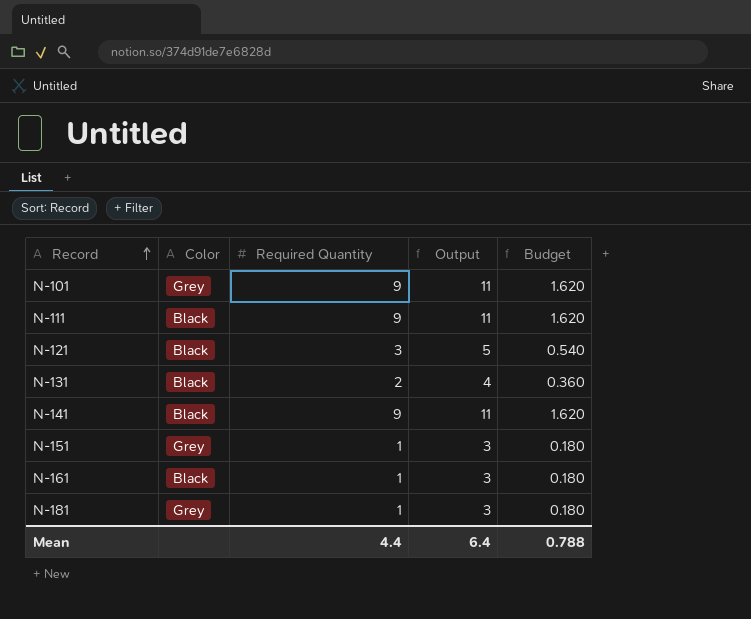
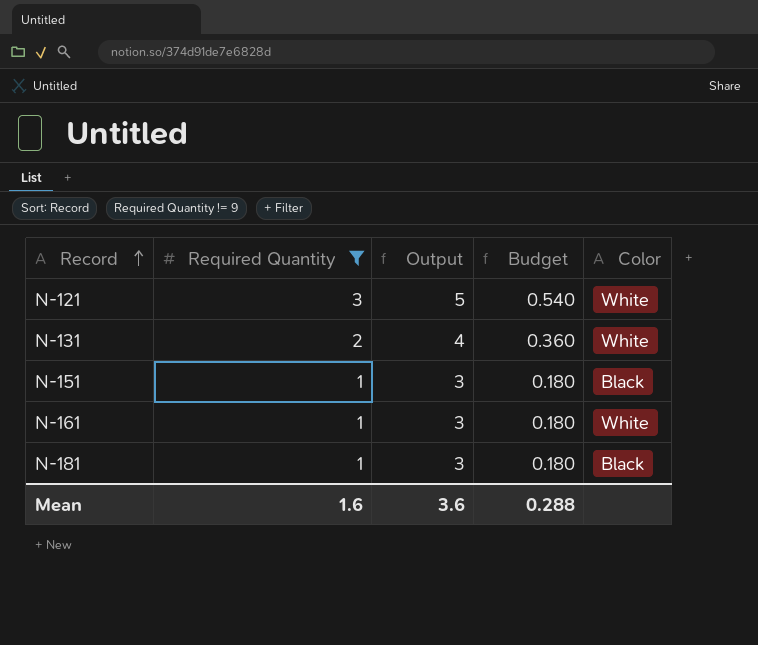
filter: none -> Required Quantity != 9
column Color | position: 2 -> 5
N-121 | Color: Black -> White
N-131 | Color: Black -> White
N-151 | Color: Grey -> Black
N-161 | Color: Black -> White
N-181 | Color: Grey -> Black
Mean | Required Quantity: 4.4 -> 1.6
Mean | Output: 6.4 -> 3.6
Mean | Budget: 0.788 -> 0.288

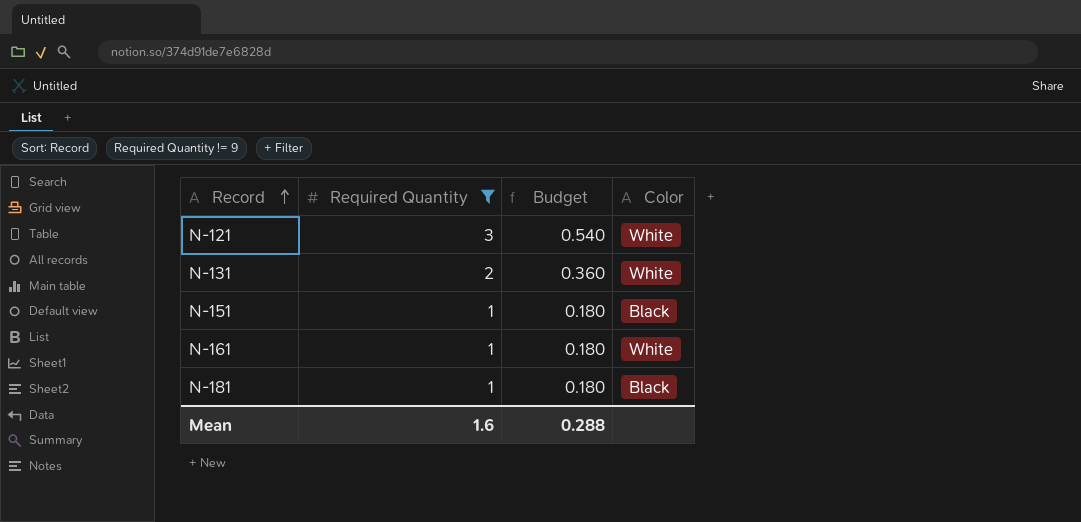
column Output | formula: [Required Quantity] + 2 -> none

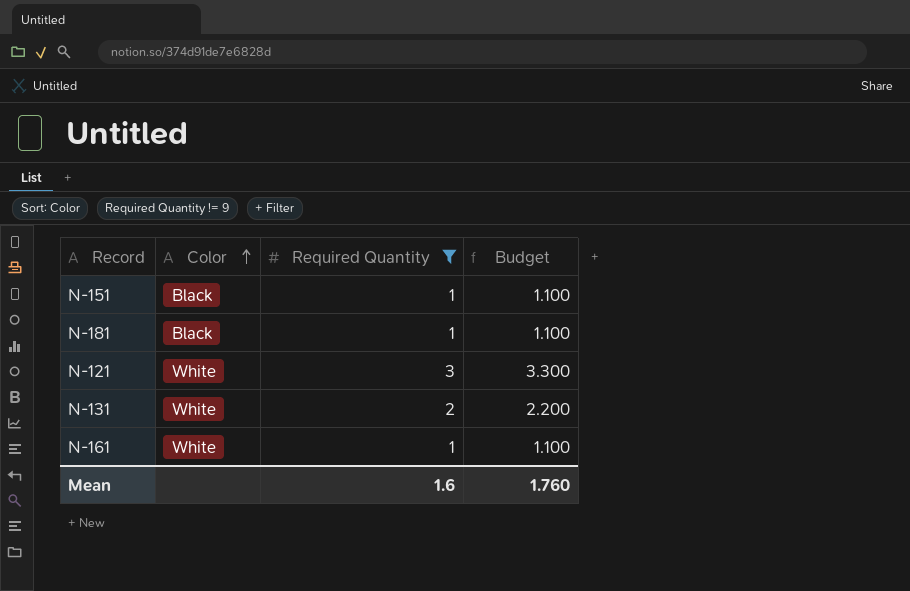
row order: Record ascending -> Color ascending
column Color | position: 4 -> 2
column Budget | formula: [Required Quantity] * 0.18 -> [Required Quantity] * 1.1
Mean | Budget: 0.288 -> 1.760

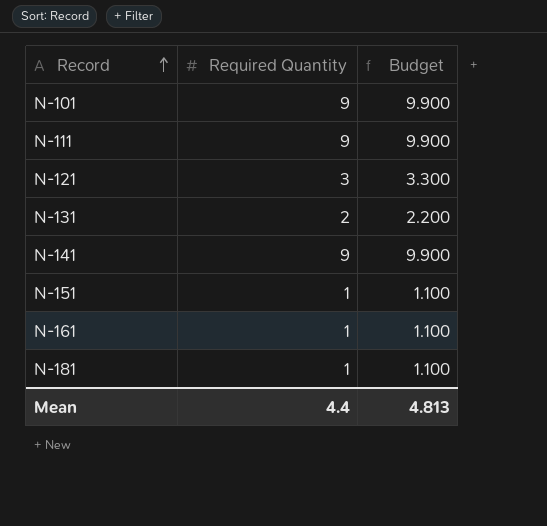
filter: Required Quantity != 9 -> none
row order: Color ascending -> Record ascending
column Color | position: 2 -> none
Mean | Required Quantity: 1.6 -> 4.4
Mean | Budget: 1.760 -> 4.813

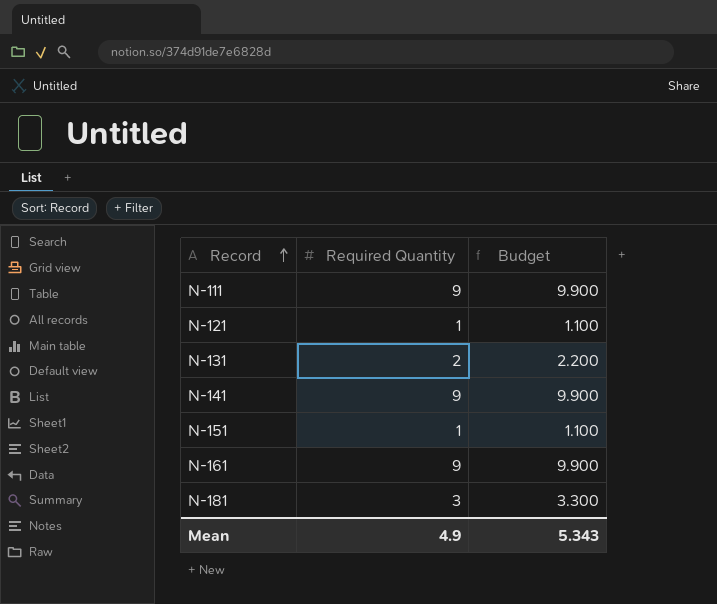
row N-101: 9 | 9.900 -> none
N-121 | Required Quantity: 3 -> 1
N-121 | Budget: 3.300 -> 1.100
N-161 | Required Quantity: 1 -> 9
N-161 | Budget: 1.100 -> 9.900
N-181 | Required Quantity: 1 -> 3
N-181 | Budget: 1.100 -> 3.300
Mean | Required Quantity: 4.4 -> 4.9
Mean | Budget: 4.813 -> 5.343

